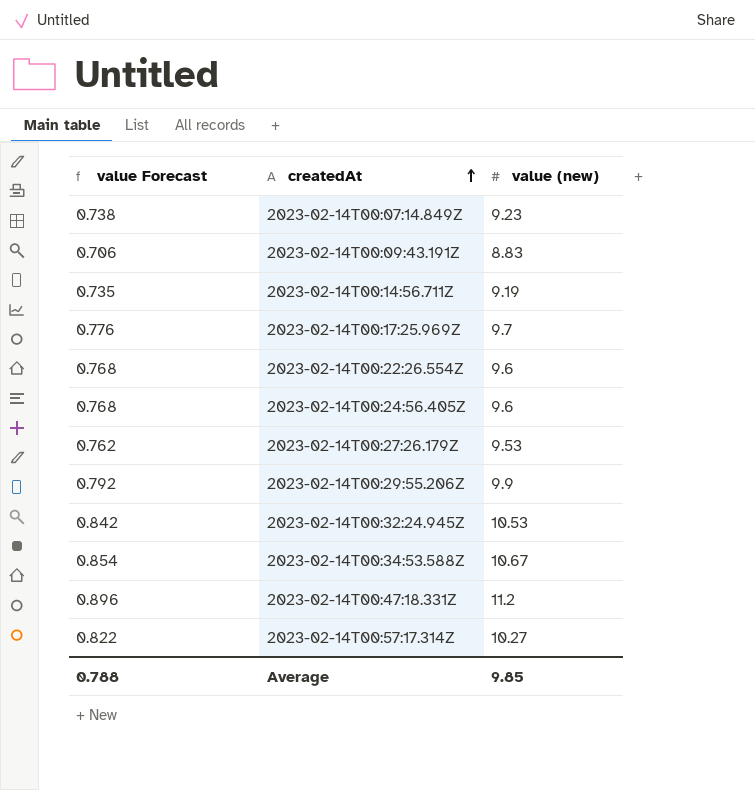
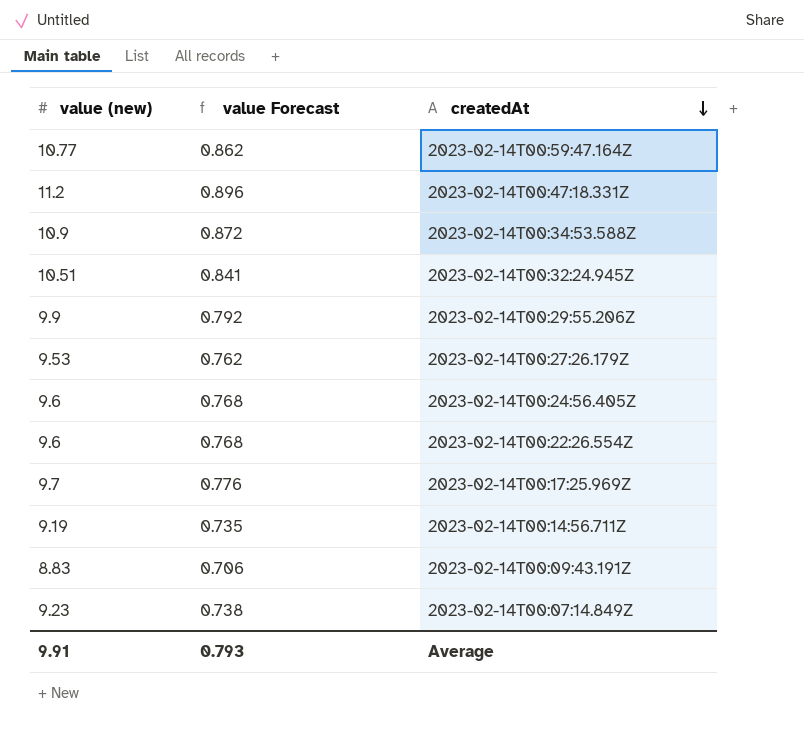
row order: createdAt ascending -> createdAt descending
column value (new) | position: 3 -> 1
row 2023-02-14T00:57:17.314Z: 0.822 | 10.27 -> none
row 2023-02-14T00:59:47.164Z: none -> 10.77 | 0.862
2023-02-14T00:34:53.588Z | value (new): 10.67 -> 10.9
2023-02-14T00:34:53.588Z | value Forecast: 0.854 -> 0.872
2023-02-14T00:32:24.945Z | value (new): 10.53 -> 10.51
2023-02-14T00:32:24.945Z | value Forecast: 0.842 -> 0.841
Average | value (new): 9.85 -> 9.91
Average | value Forecast: 0.788 -> 0.793

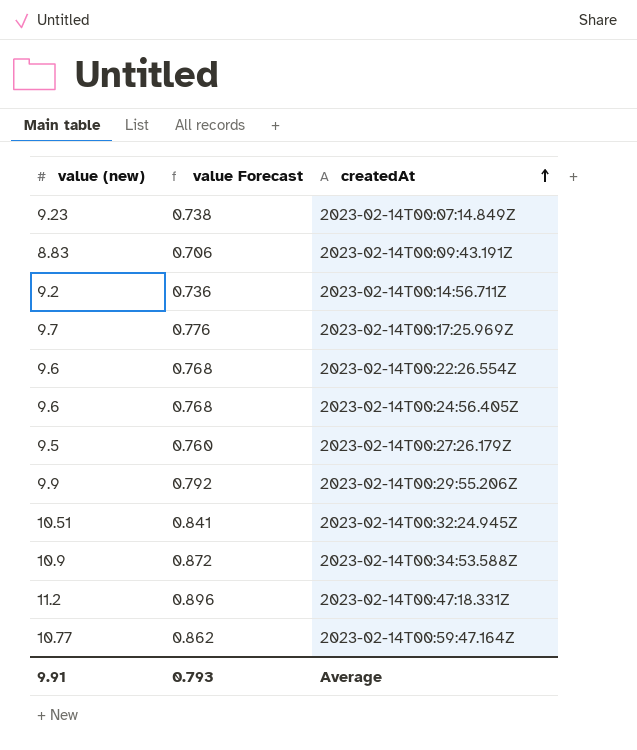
row order: createdAt descending -> createdAt ascending
2023-02-14T00:14:56.711Z | value (new): 9.19 -> 9.2
2023-02-14T00:14:56.711Z | value Forecast: 0.735 -> 0.736
2023-02-14T00:27:26.179Z | value (new): 9.53 -> 9.5
2023-02-14T00:27:26.179Z | value Forecast: 0.762 -> 0.760

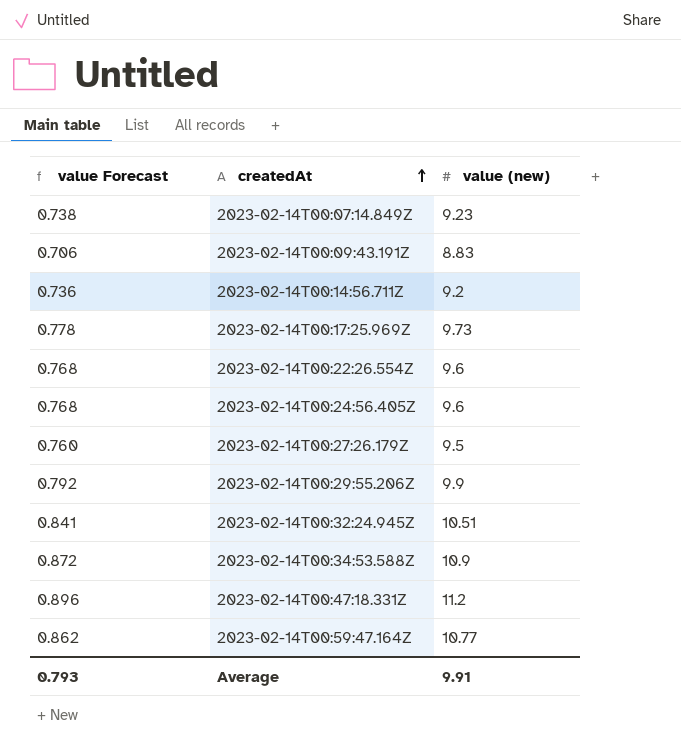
column value (new) | position: 1 -> 3
2023-02-14T00:17:25.969Z | value Forecast: 0.776 -> 0.778
2023-02-14T00:17:25.969Z | value (new): 9.7 -> 9.73

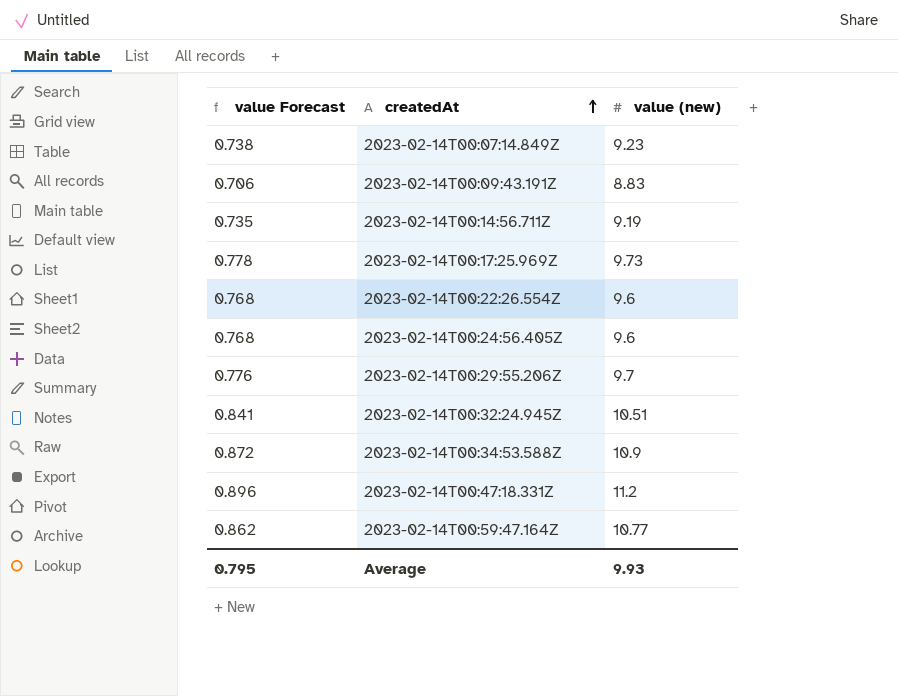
row 2023-02-14T00:27:26.179Z: 0.760 | 9.5 -> none
2023-02-14T00:14:56.711Z | value Forecast: 0.736 -> 0.735
2023-02-14T00:14:56.711Z | value (new): 9.2 -> 9.19
2023-02-14T00:29:55.206Z | value Forecast: 0.792 -> 0.776
2023-02-14T00:29:55.206Z | value (new): 9.9 -> 9.7
Average | value Forecast: 0.793 -> 0.795
Average | value (new): 9.91 -> 9.93

